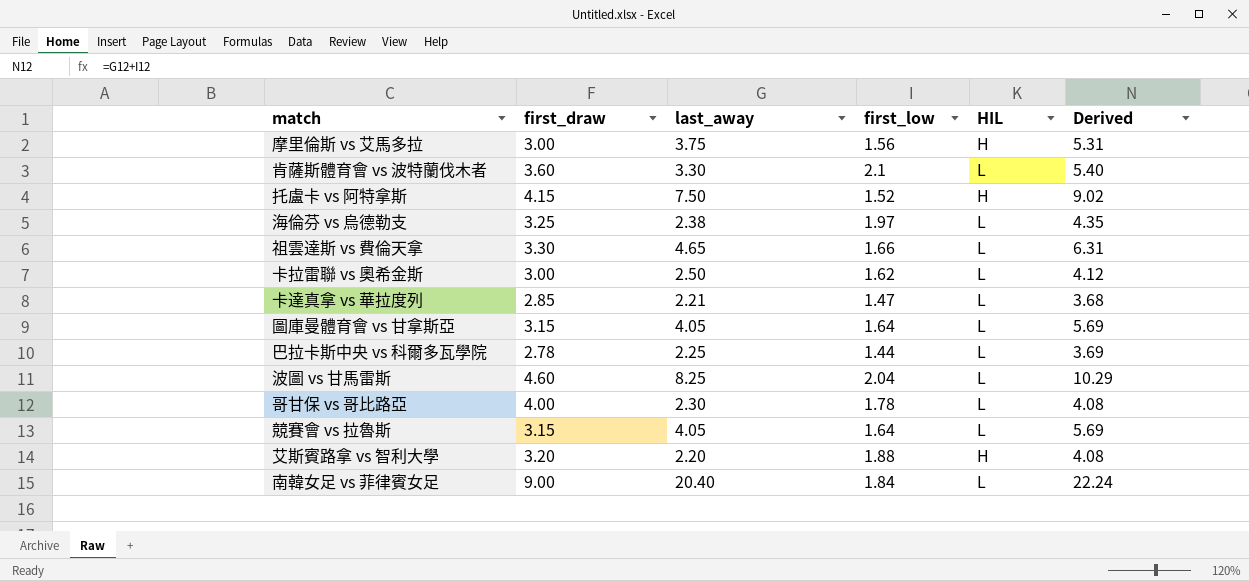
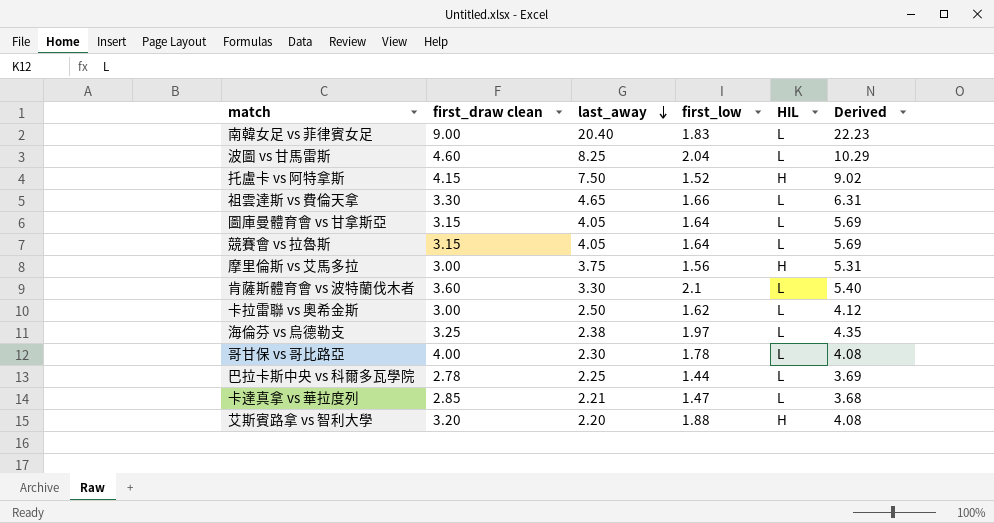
row order: none -> last_away descending
column name: first_draw -> first_draw clean
南韓女足 vs 菲律賓女足 | first_low: 1.84 -> 1.83
南韓女足 vs 菲律賓女足 | Derived: 22.24 -> 22.23

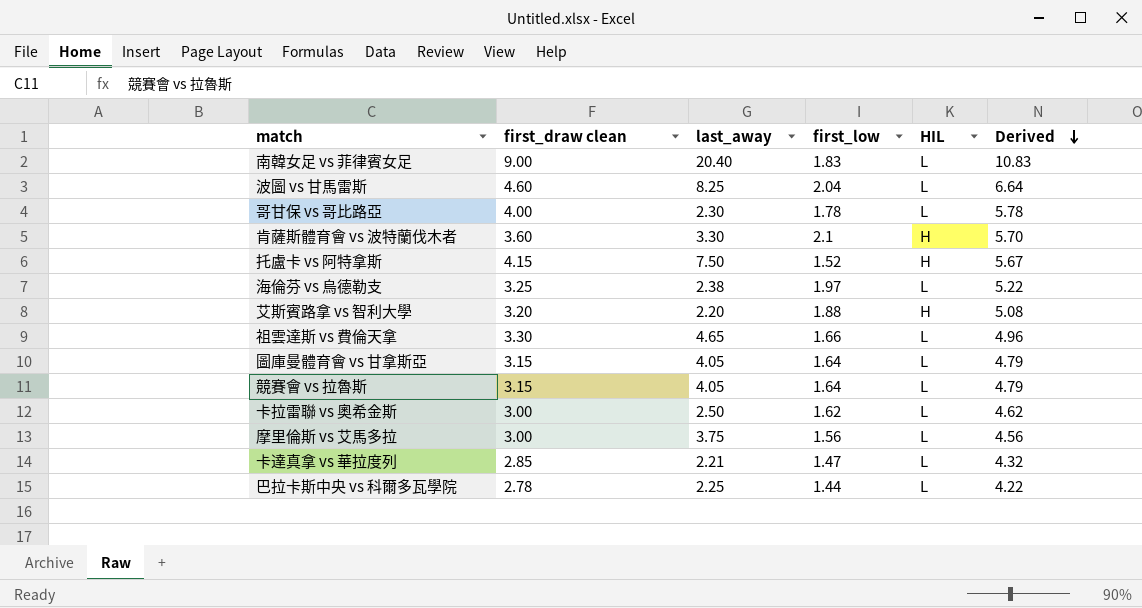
row order: last_away descending -> Derived descending
column Derived | formula: [last_away] + [first_low] -> [first_draw clean] + [first_low]
肯薩斯體育會 vs 波特蘭伐木者 | HIL: L -> H
摩里倫斯 vs 艾馬多拉 | HIL: H -> L

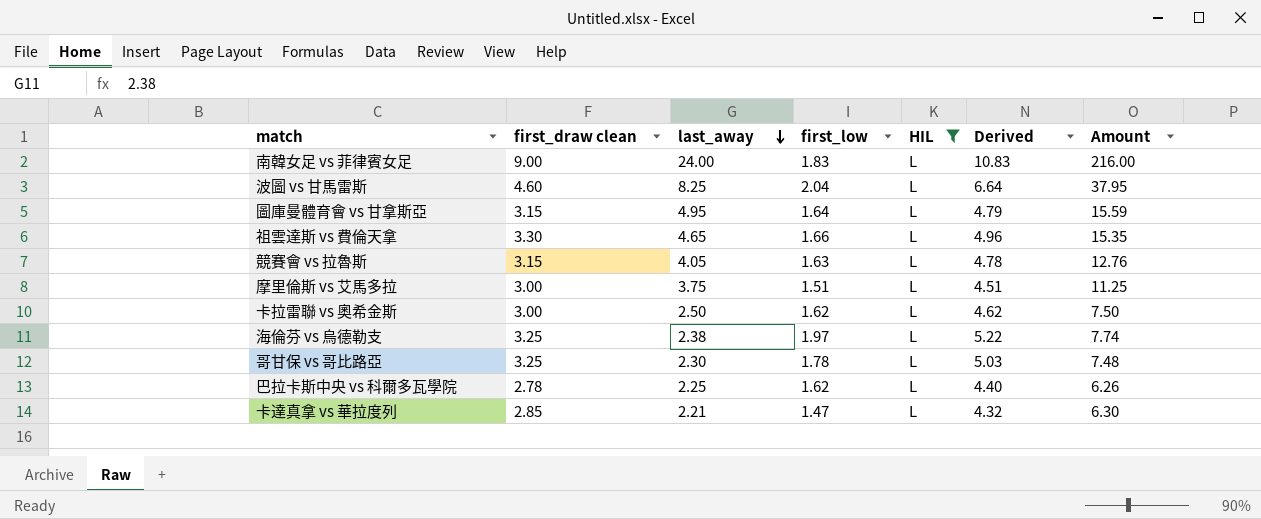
filter: none -> HIL = L
row order: Derived descending -> last_away descending
column Amount | formula: none -> [first_draw clean] * [last_away]
南韓女足 vs 菲律賓女足 | last_away: 20.40 -> 24.00
圖庫曼體育會 vs 甘拿斯亞 | last_away: 4.05 -> 4.95
競賽會 vs 拉魯斯 | first_low: 1.64 -> 1.63
競賽會 vs 拉魯斯 | Derived: 4.79 -> 4.78
摩里倫斯 vs 艾馬多拉 | first_low: 1.56 -> 1.51
摩里倫斯 vs 艾馬多拉 | Derived: 4.56 -> 4.51
哥甘保 vs 哥比路亞 | first_draw clean: 4.00 -> 3.25
哥甘保 vs 哥比路亞 | Derived: 5.78 -> 5.03
巴拉卡斯中央 vs 科爾多瓦學院 | first_low: 1.44 -> 1.62
巴拉卡斯中央 vs 科爾多瓦學院 | Derived: 4.22 -> 4.40

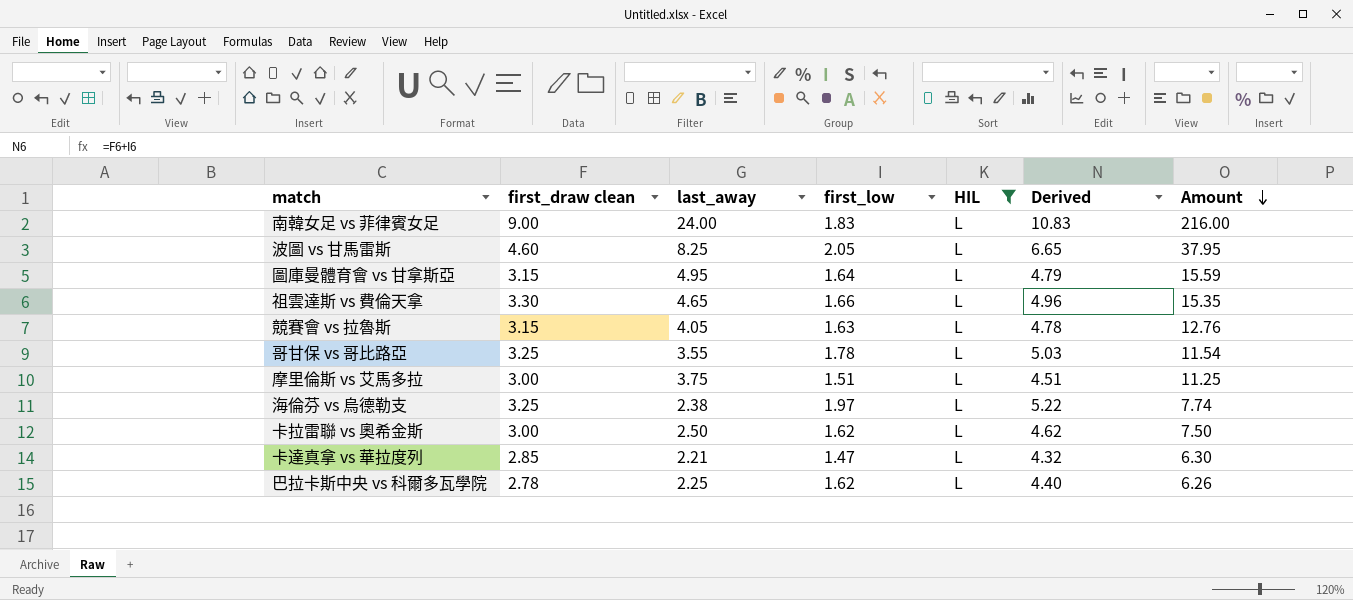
row order: last_away descending -> Amount descending
波圖 vs 甘馬雷斯 | first_low: 2.04 -> 2.05
波圖 vs 甘馬雷斯 | Derived: 6.64 -> 6.65
哥甘保 vs 哥比路亞 | last_away: 2.30 -> 3.55
哥甘保 vs 哥比路亞 | Amount: 7.48 -> 11.54

